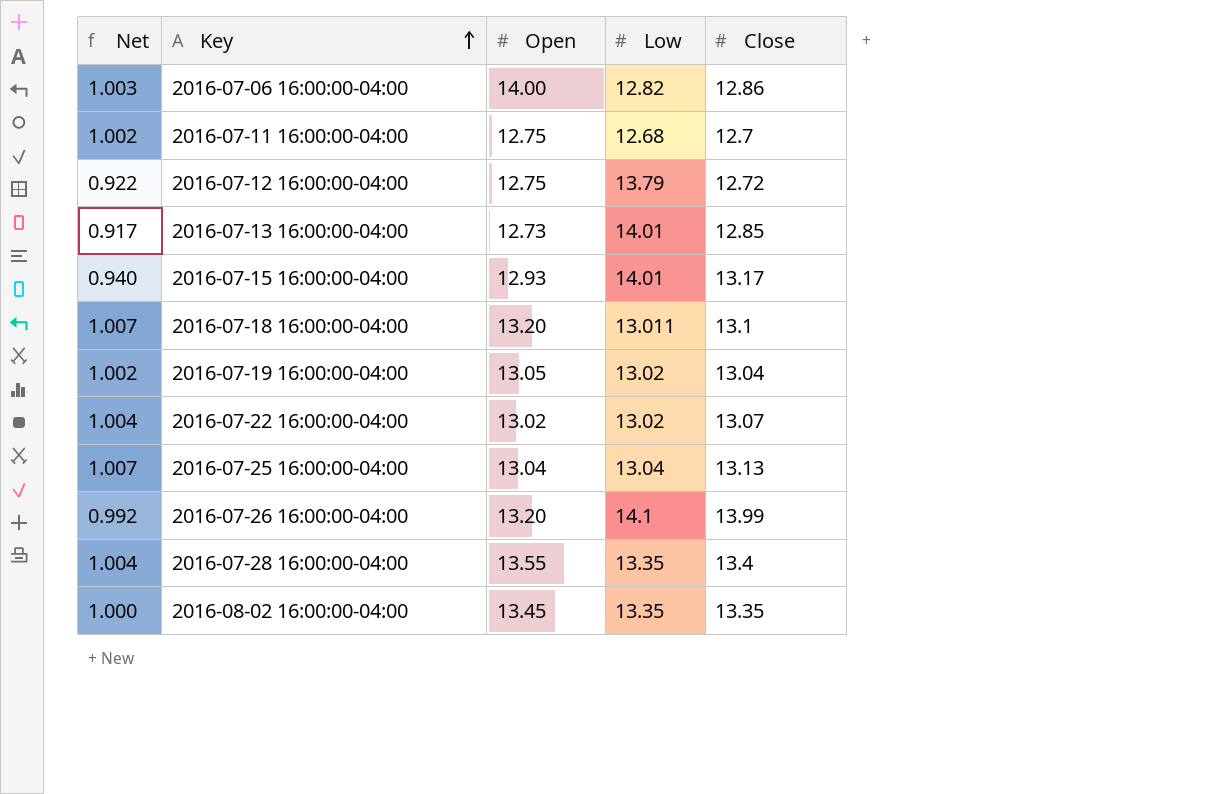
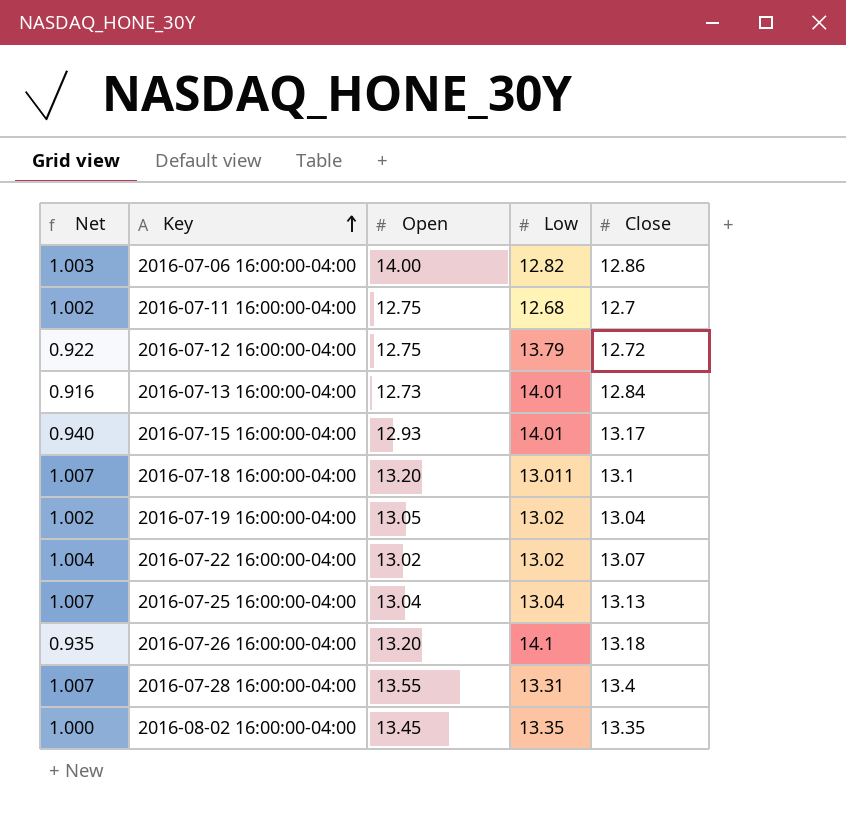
2016-07-13 16:00:00-04:00 | Net: 0.917 -> 0.916
2016-07-13 16:00:00-04:00 | Close: 12.85 -> 12.84
2016-07-26 16:00:00-04:00 | Net: 0.992 -> 0.935
2016-07-26 16:00:00-04:00 | Close: 13.99 -> 13.18
2016-07-28 16:00:00-04:00 | Net: 1.004 -> 1.007
2016-07-28 16:00:00-04:00 | Low: 13.35 -> 13.31

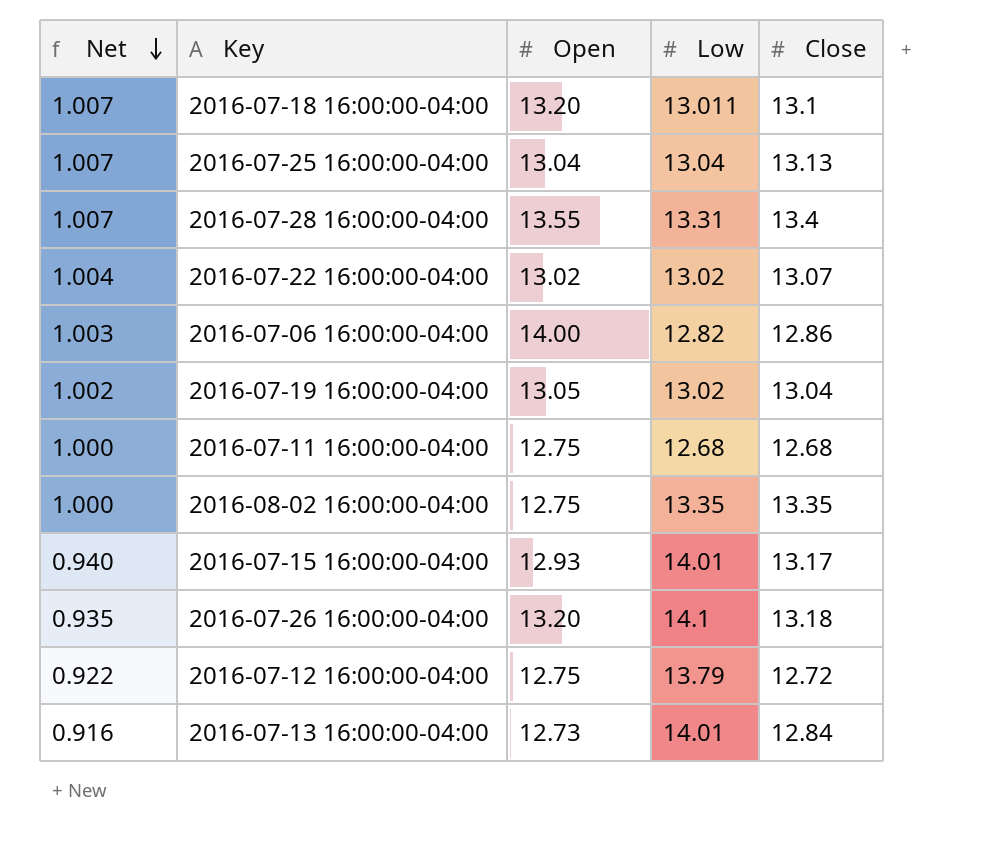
row order: Key ascending -> Net descending
2016-07-11 16:00:00-04:00 | Net: 1.002 -> 1.000
2016-07-11 16:00:00-04:00 | Close: 12.7 -> 12.68
2016-08-02 16:00:00-04:00 | Open: 13.45 -> 12.75

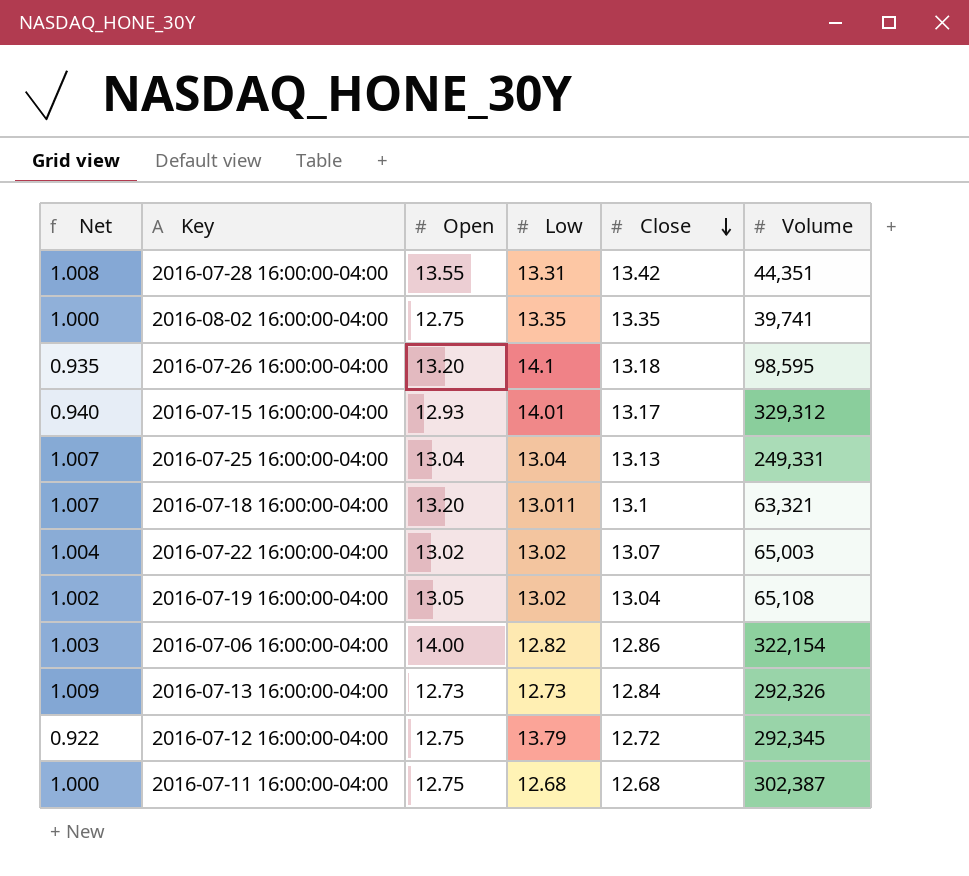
row order: Net descending -> Close descending
column Volume | position: none -> 6
2016-07-28 16:00:00-04:00 | Net: 1.007 -> 1.008
2016-07-28 16:00:00-04:00 | Close: 13.4 -> 13.42
2016-07-13 16:00:00-04:00 | Net: 0.916 -> 1.009
2016-07-13 16:00:00-04:00 | Low: 14.01 -> 12.73

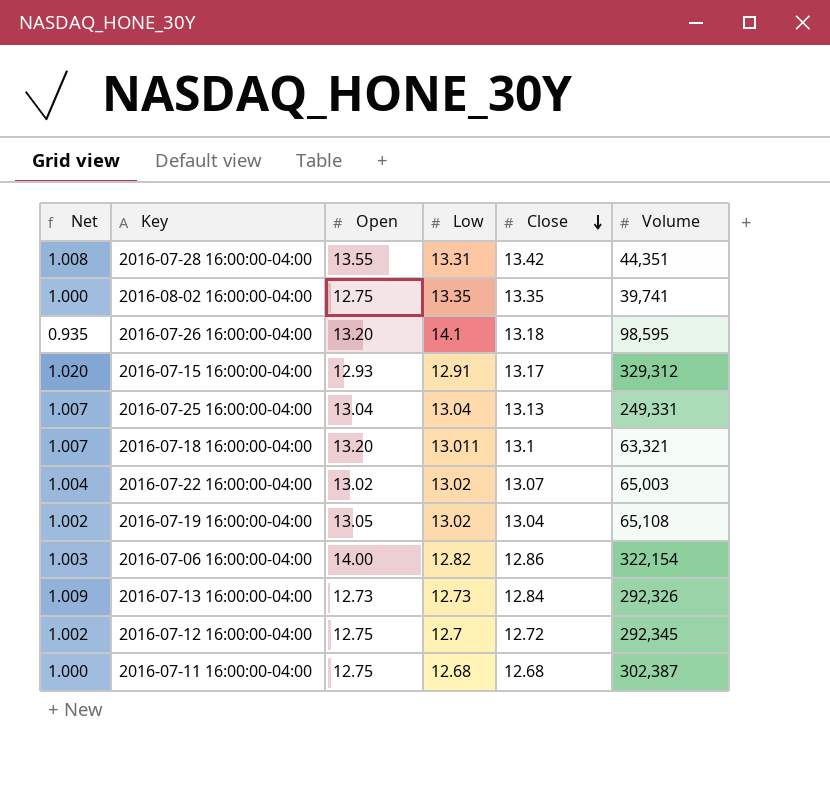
2016-07-15 16:00:00-04:00 | Net: 0.940 -> 1.020
2016-07-15 16:00:00-04:00 | Low: 14.01 -> 12.91
2016-07-12 16:00:00-04:00 | Net: 0.922 -> 1.002
2016-07-12 16:00:00-04:00 | Low: 13.79 -> 12.7

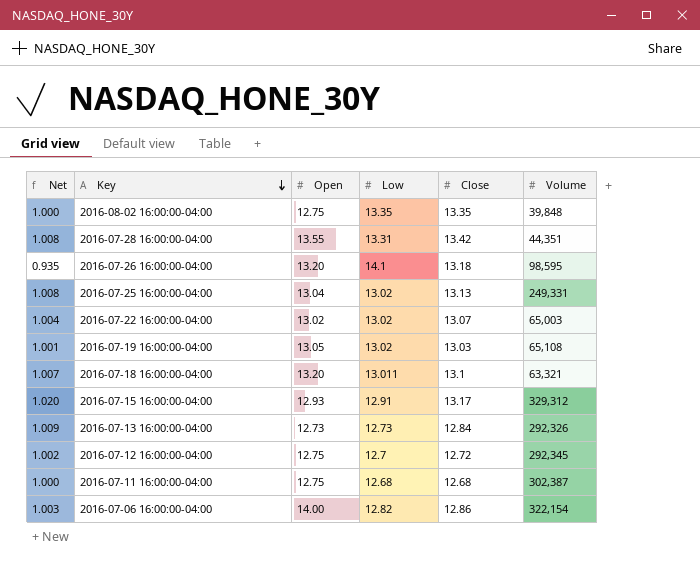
row order: Close descending -> Key descending
2016-08-02 16:00:00-04:00 | Volume: 39,741 -> 39,848
2016-07-25 16:00:00-04:00 | Net: 1.007 -> 1.008
2016-07-25 16:00:00-04:00 | Low: 13.04 -> 13.02
2016-07-19 16:00:00-04:00 | Net: 1.002 -> 1.001
2016-07-19 16:00:00-04:00 | Close: 13.04 -> 13.03

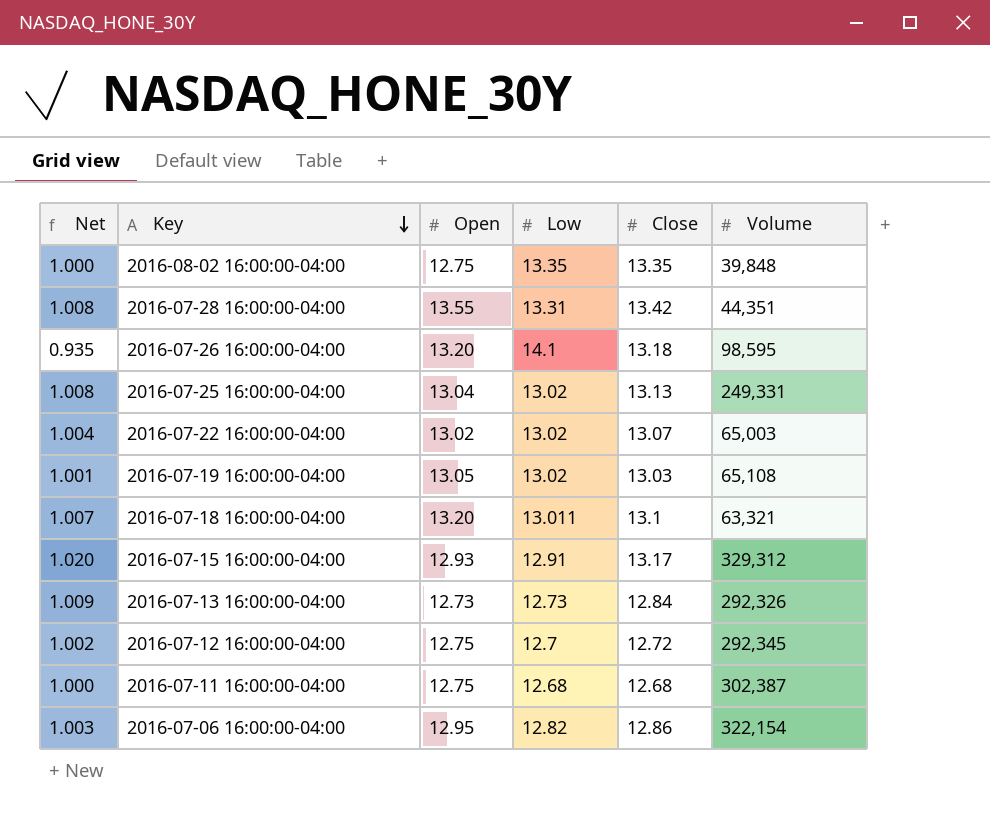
2016-07-06 16:00:00-04:00 | Open: 14.00 -> 12.95

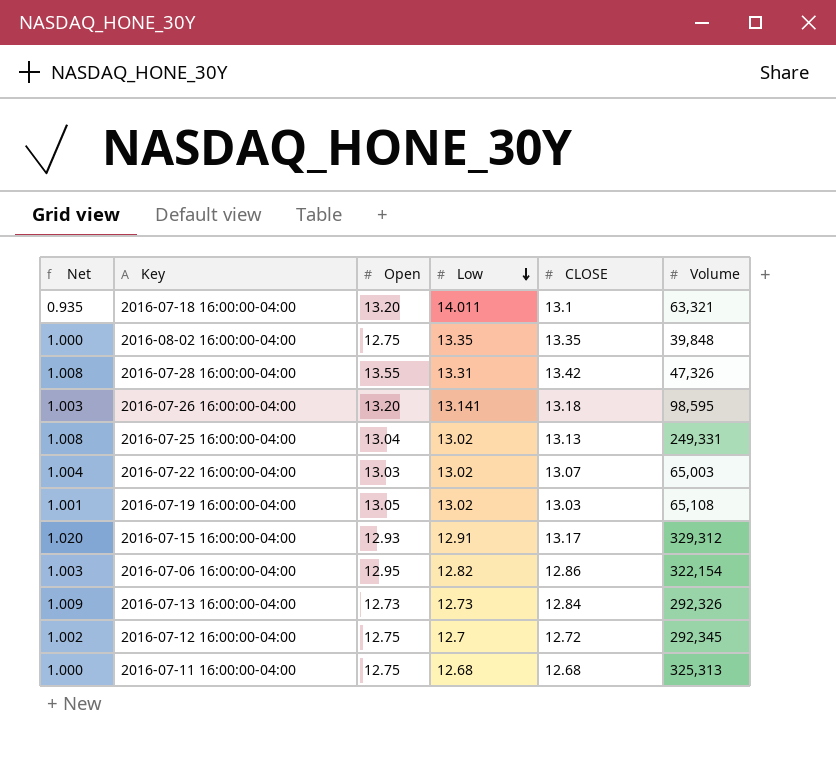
row order: Key descending -> Low descending
column name: Close -> CLOSE
2016-07-18 16:00:00-04:00 | Net: 1.007 -> 0.935
2016-07-18 16:00:00-04:00 | Low: 13.011 -> 14.011
2016-07-28 16:00:00-04:00 | Volume: 44,351 -> 47,326
2016-07-26 16:00:00-04:00 | Net: 0.935 -> 1.003
2016-07-26 16:00:00-04:00 | Low: 14.1 -> 13.141
2016-07-22 16:00:00-04:00 | Open: 13.02 -> 13.03
2016-07-11 16:00:00-04:00 | Volume: 302,387 -> 325,313

